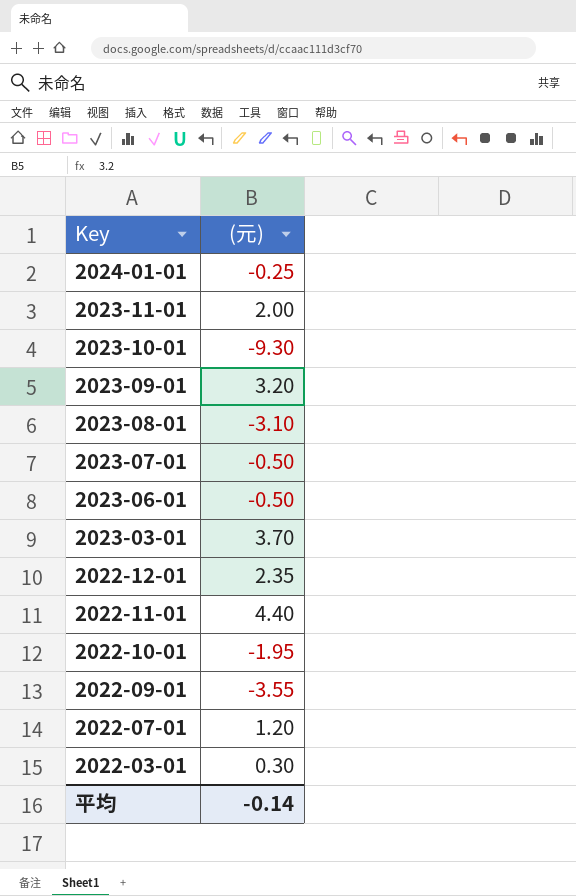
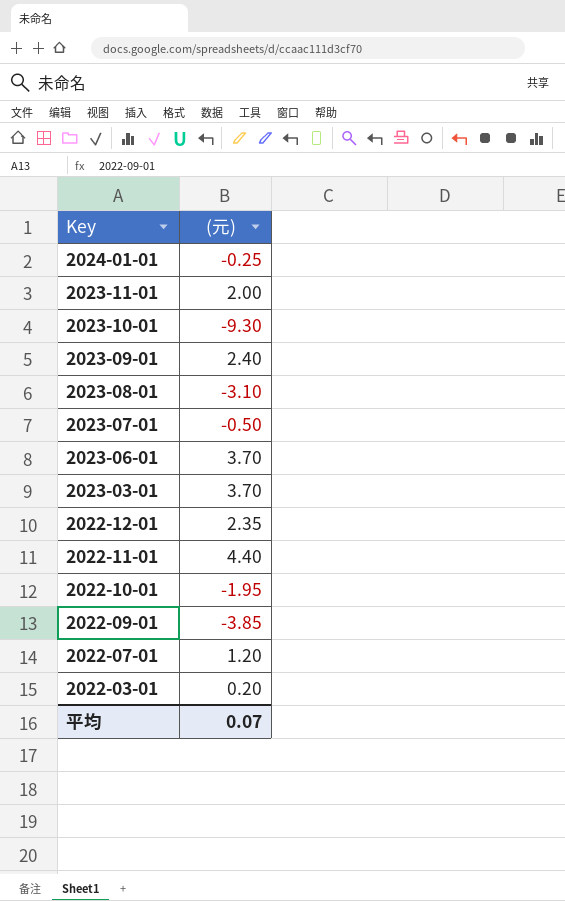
2023-09-01 | (元): 3.20 -> 2.40
2023-06-01 | (元): -0.50 -> 3.70
2022-09-01 | (元): -3.55 -> -3.85
2022-03-01 | (元): 0.30 -> 0.20
平均 | (元): -0.14 -> 0.07

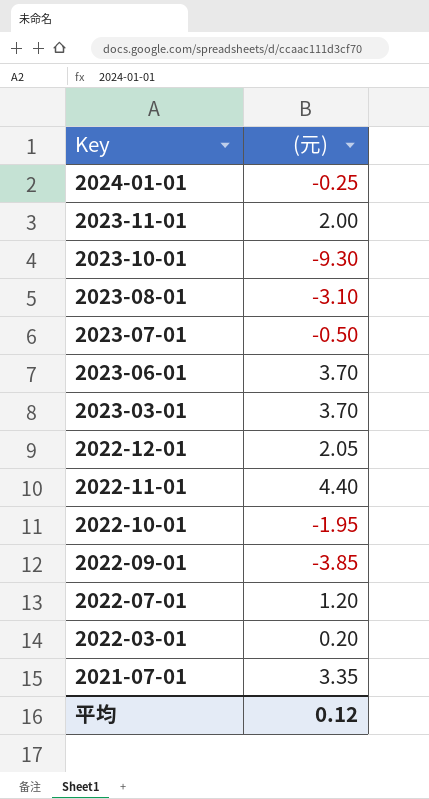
row 2023-09-01: 2.40 -> none
2022-12-01 | (元): 2.35 -> 2.05
row 2021-07-01: none -> 3.35
平均 | (元): 0.07 -> 0.12

